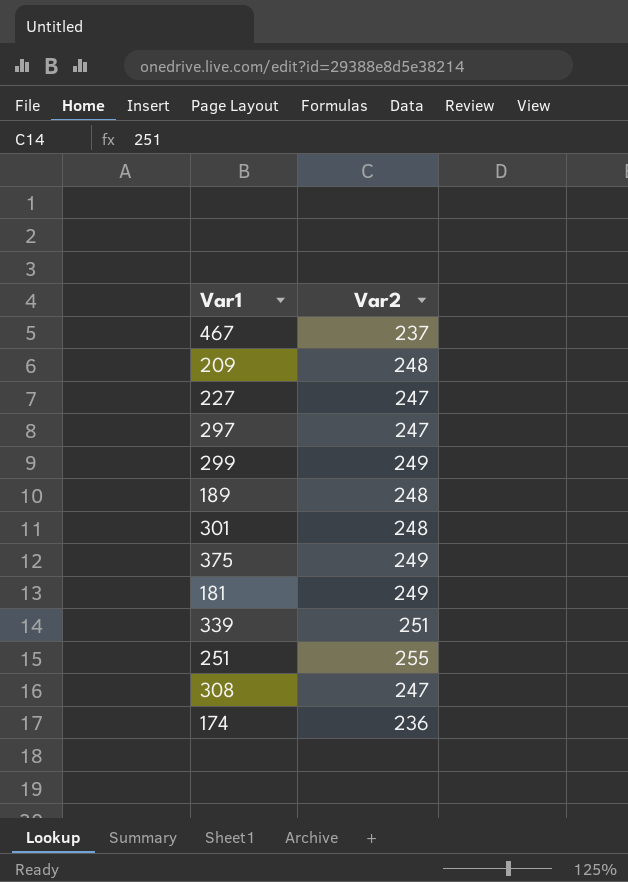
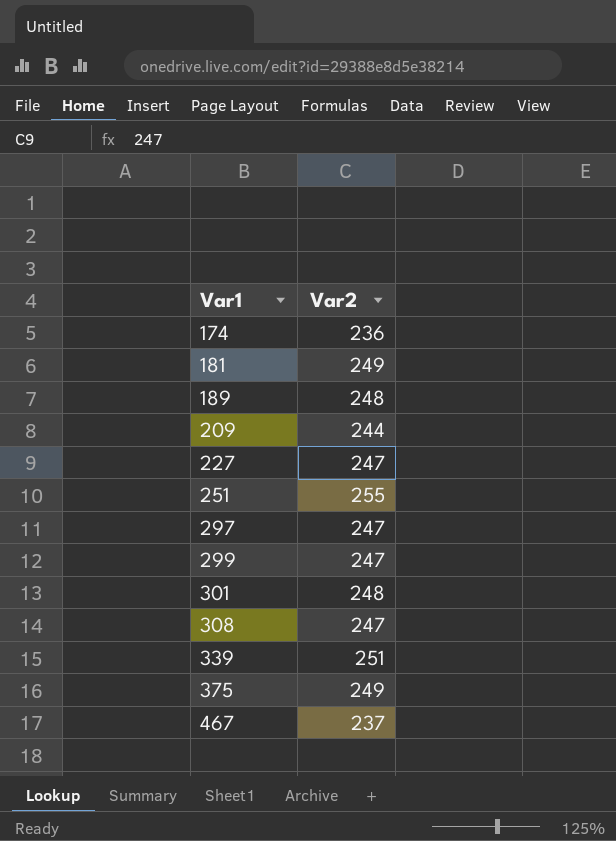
row order: none -> Var1 ascending
209 | Var2: 248 -> 244
299 | Var2: 249 -> 247

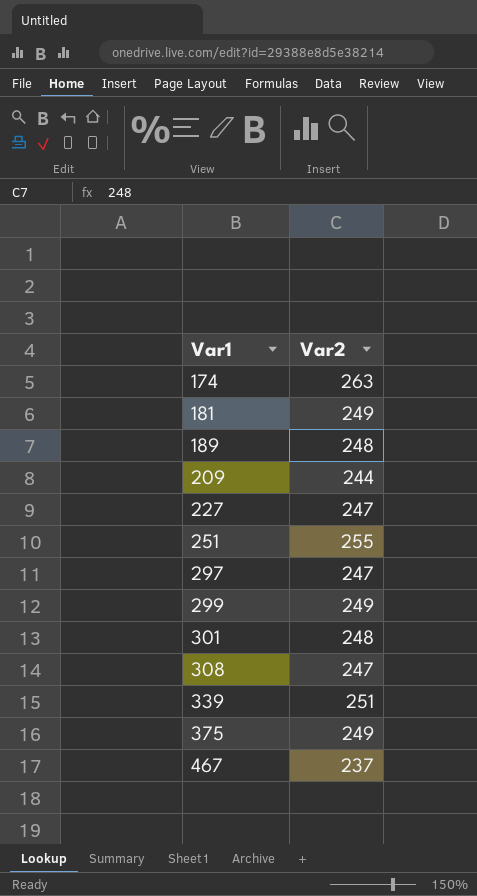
174 | Var2: 236 -> 263
299 | Var2: 247 -> 249

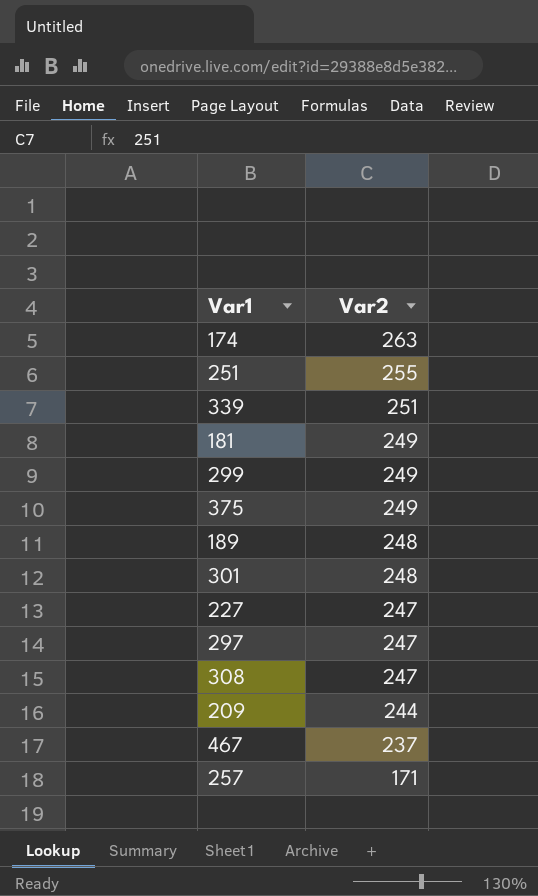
row order: Var1 ascending -> Var2 descending
row 257: none -> 171

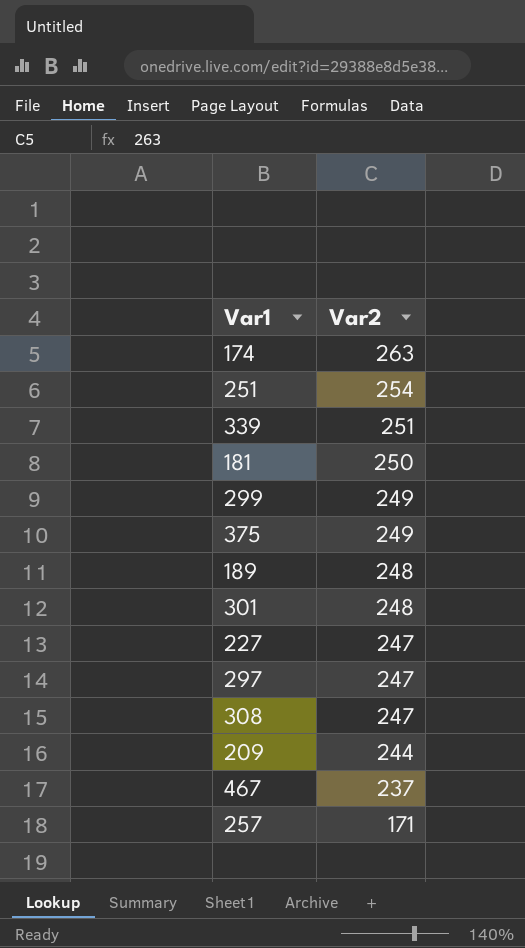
251 | Var2: 255 -> 254
181 | Var2: 249 -> 250

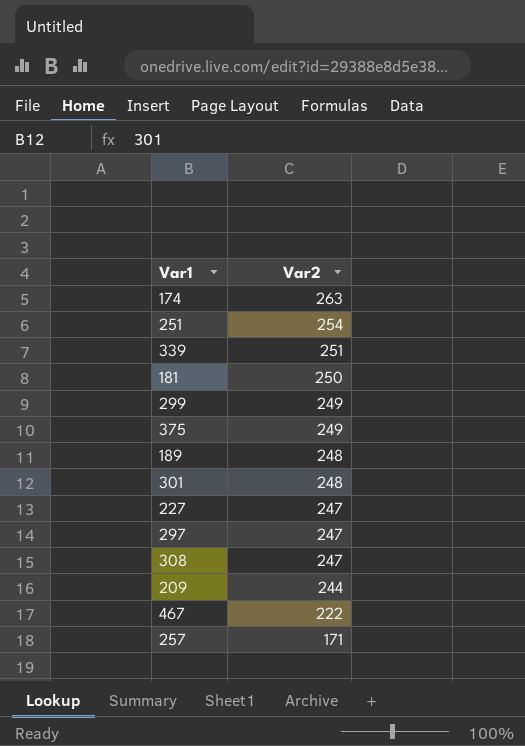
467 | Var2: 237 -> 222

